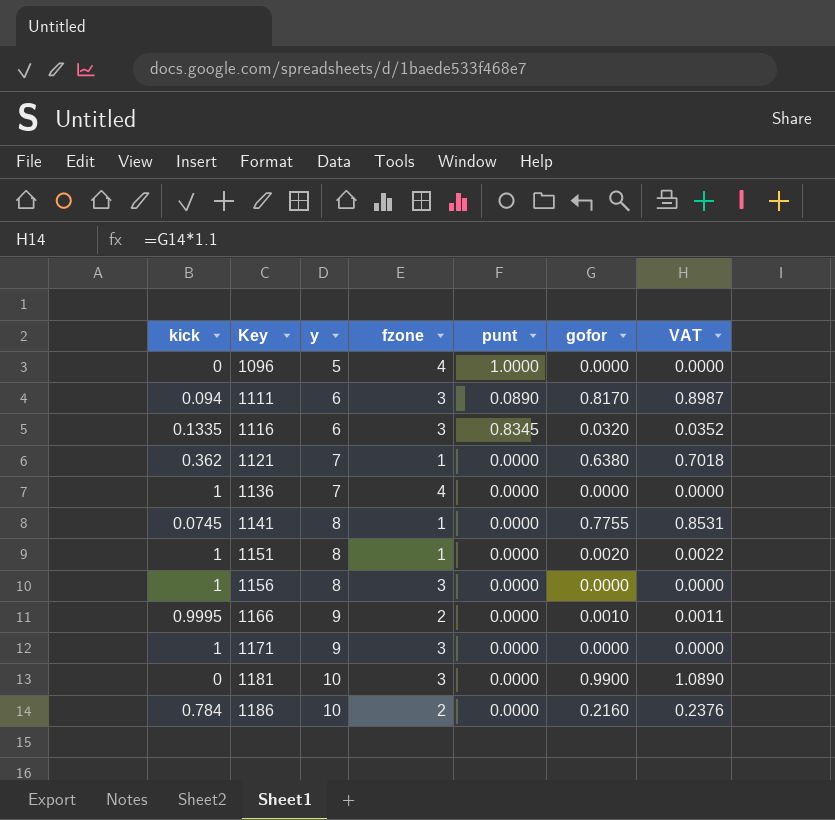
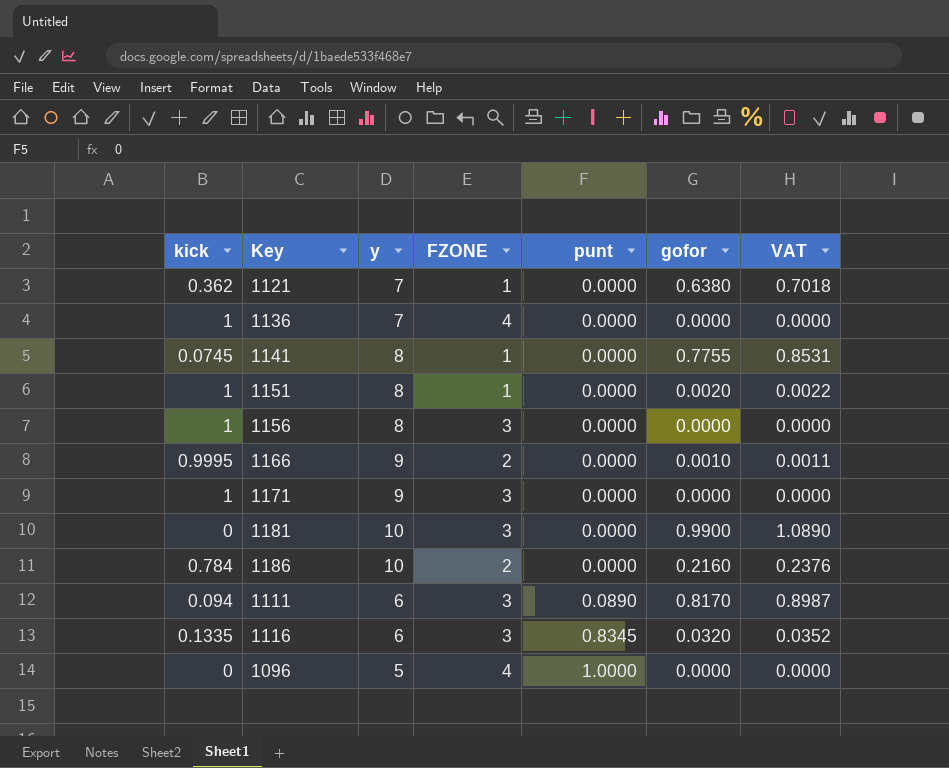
row order: Key ascending -> punt ascending
column name: fzone -> FZONE

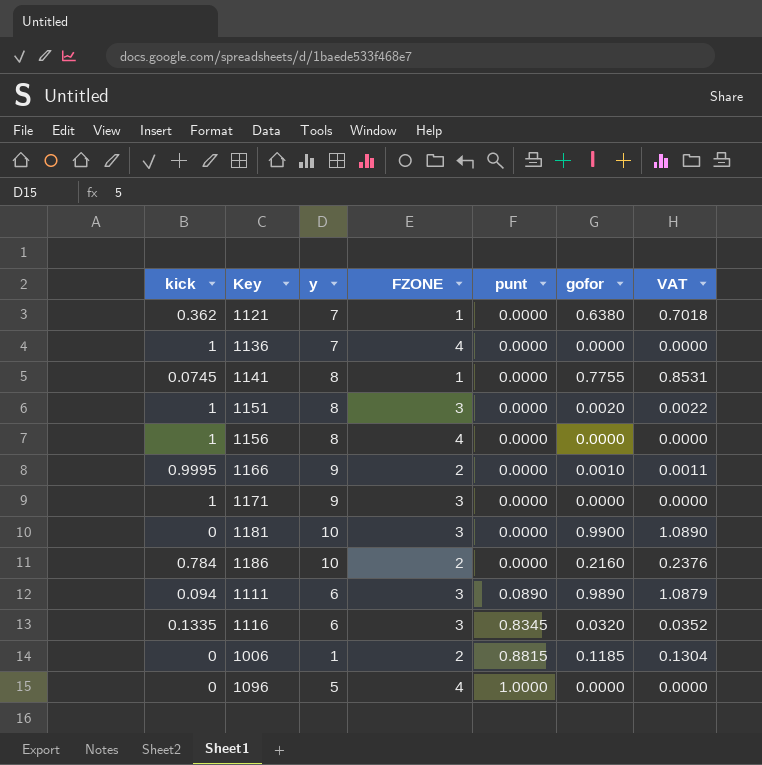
1151 | FZONE: 1 -> 3
1156 | FZONE: 3 -> 4
1111 | gofor: 0.8170 -> 0.9890
1111 | VAT: 0.8987 -> 1.0879
row 1006: none -> 0 | 1 | 2 | 0.8815 | 0.1185 | 0.1304

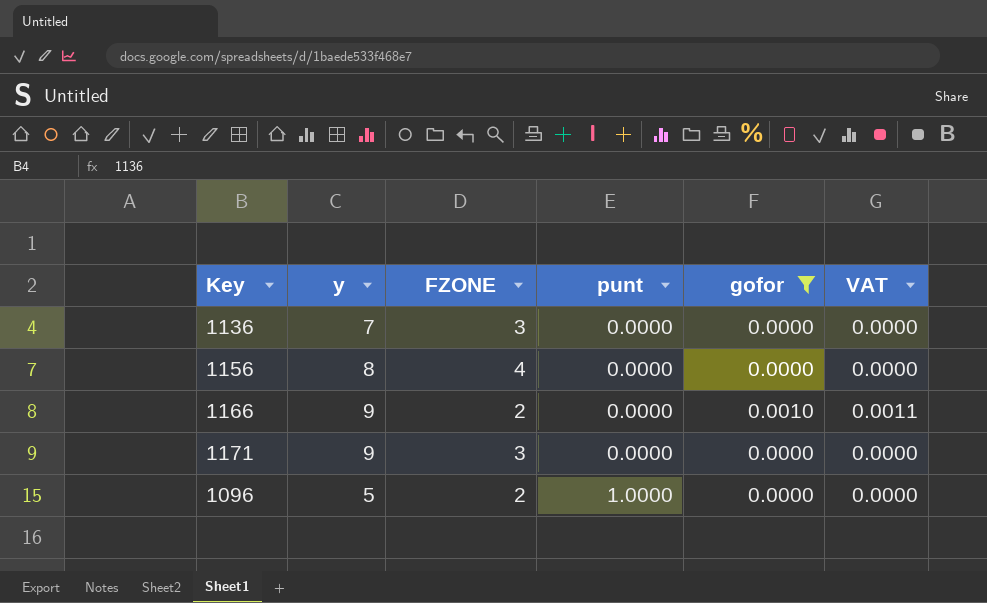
filter: none -> gofor <= 0.0010
column kick | position: 1 -> none
1136 | FZONE: 4 -> 3
1096 | FZONE: 4 -> 2

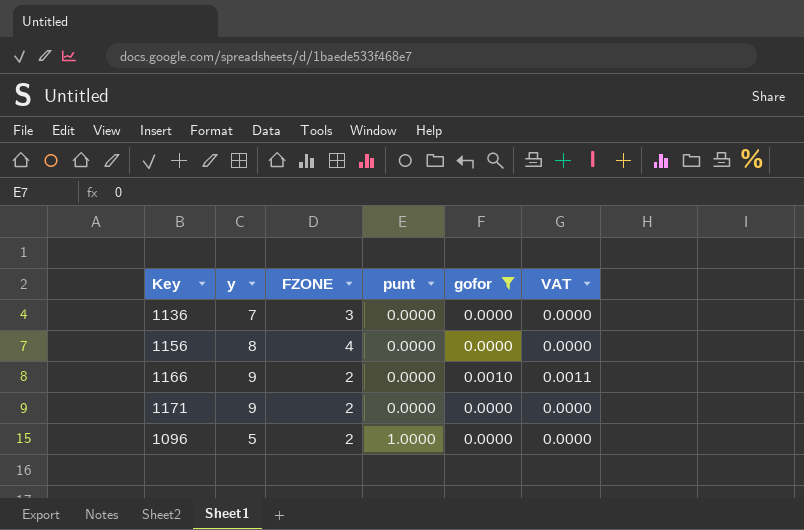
1171 | FZONE: 3 -> 2

